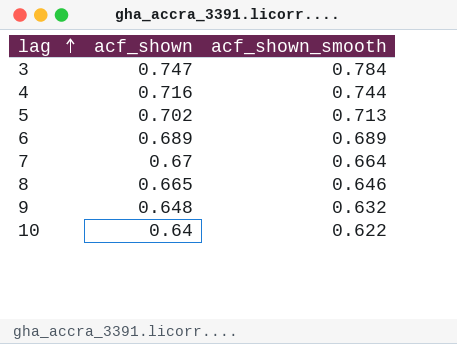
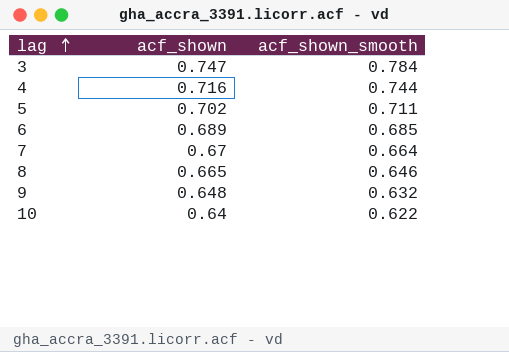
5 | acf_shown_smooth: 0.713 -> 0.711
6 | acf_shown_smooth: 0.689 -> 0.685

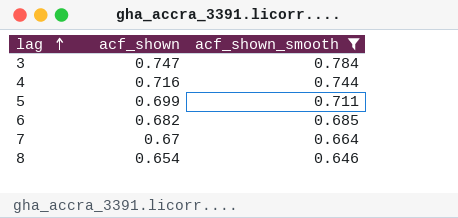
filter: none -> acf_shown_smooth >= 0.646
5 | acf_shown: 0.702 -> 0.699
6 | acf_shown: 0.689 -> 0.682
8 | acf_shown: 0.665 -> 0.654

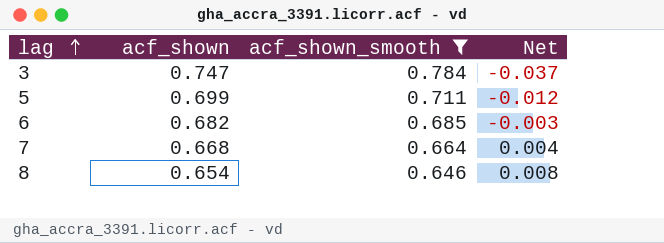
column Net | formula: none -> [acf_shown] - [acf_shown_smooth]
row 4: 0.716 | 0.744 -> none
7 | acf_shown: 0.67 -> 0.668

